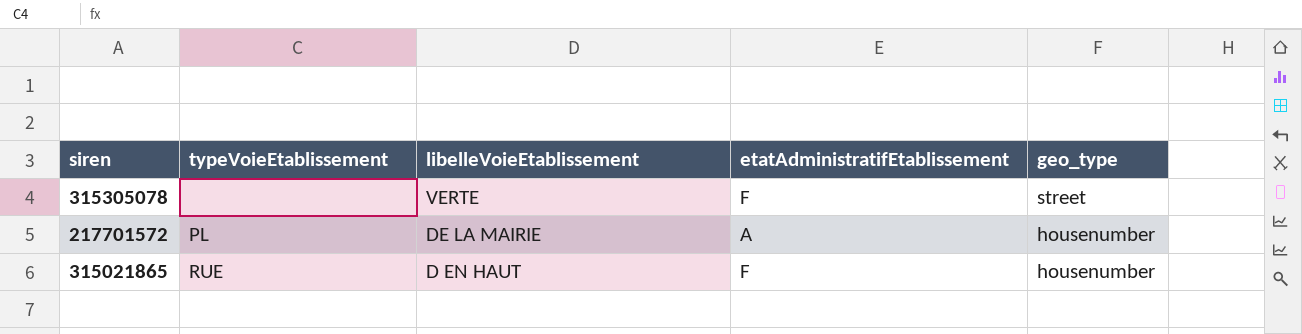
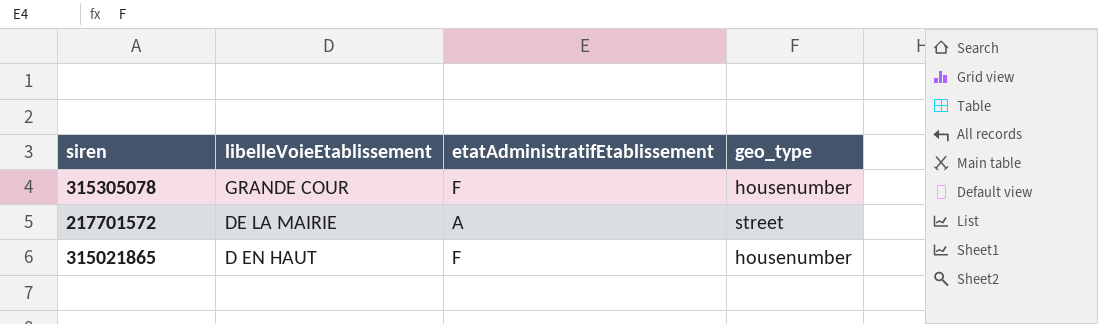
column typeVoieEtablissement | position: 2 -> none
315305078 | libelleVoieEtablissement: VERTE -> GRANDE COUR
315305078 | geo_type: street -> housenumber
217701572 | geo_type: housenumber -> street

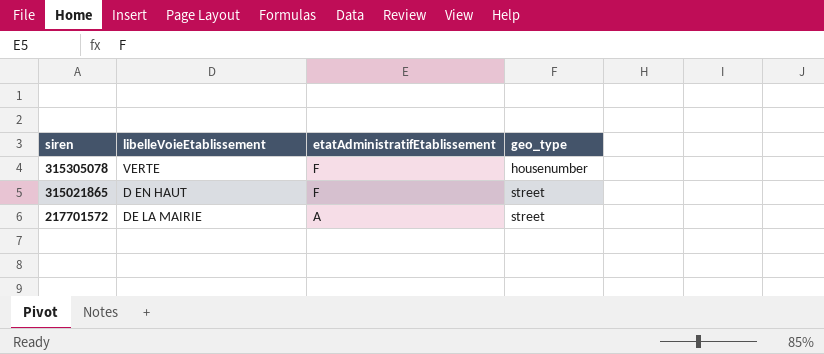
row order: libelleVoieEtablissement descending -> siren descending
315305078 | libelleVoieEtablissement: GRANDE COUR -> VERTE
315021865 | geo_type: housenumber -> street

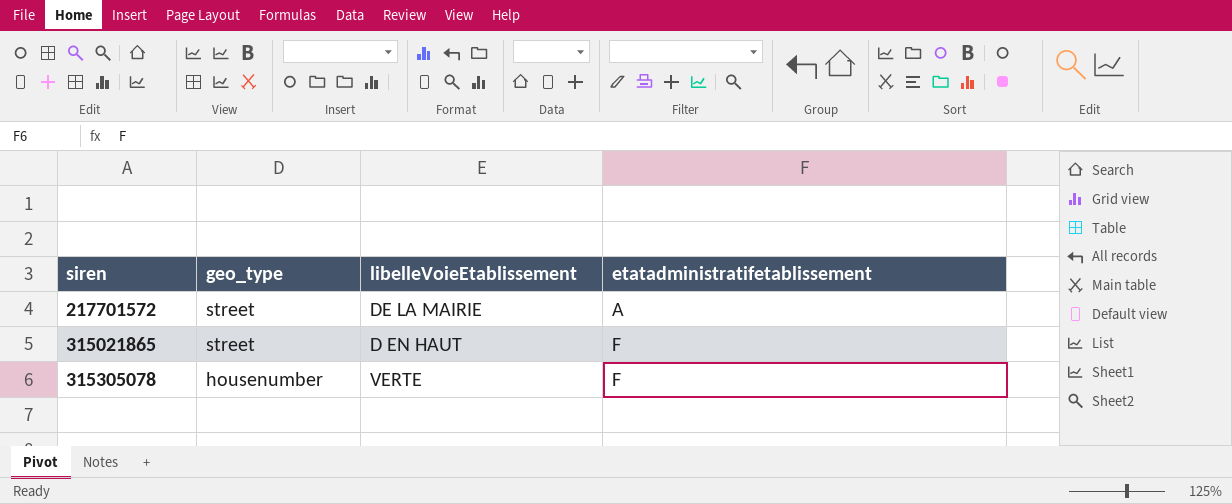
row order: siren descending -> siren ascending
column geo_type | position: 4 -> 2
column name: etatAdministratifEtablissement -> etatadministratifetablissement

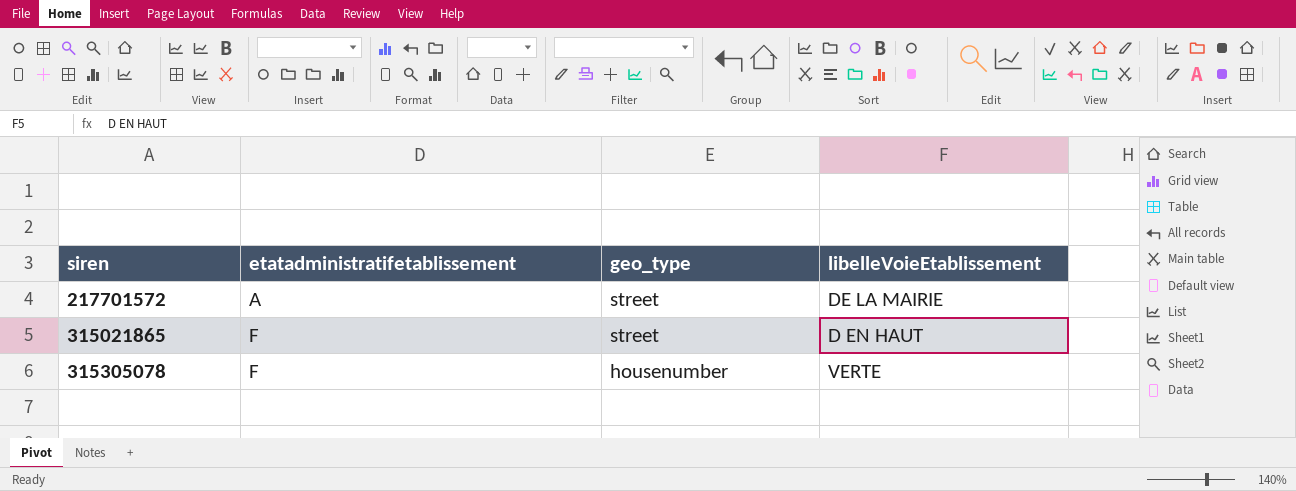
column etatadministratifetablissement | position: 4 -> 2

